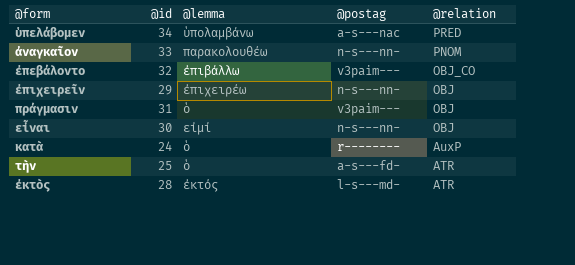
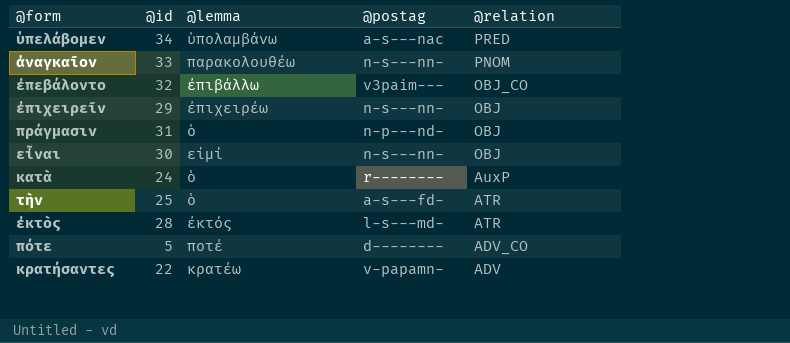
πράγμασιν | @postag: v3paim--- -> n-p---nd-
row πότε: none -> 5 | ποτέ | d-------- | ADV_CO
row κρατήσαντες: none -> 22 | κρατέω | v-papamn- | ADV

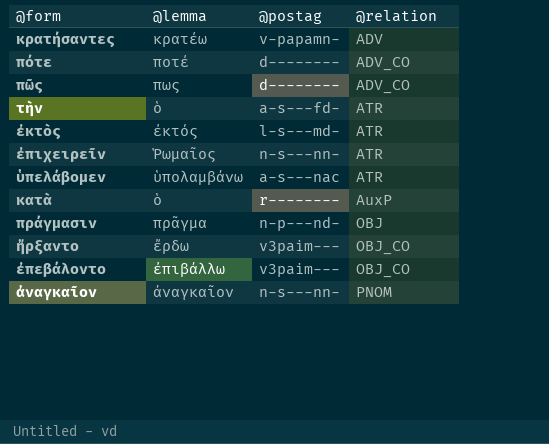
row order: @relation descending -> @relation ascending
column @id | position: 2 -> none
row εἶναι: 30 | εἰμί | n-s---nn- | OBJ -> none
row πῶς: none -> πως | d-------- | ADV_CO
ἐπιχειρεῖν | @lemma: ἐπιχειρέω -> Ῥωμαῖος
ἐπιχειρεῖν | @relation: OBJ -> ATR
ὑπελάβομεν | @relation: PRED -> ATR
πράγμασιν | @lemma: ὁ -> πρᾶγμα
row ἤρξαντο: none -> ἔρδω | v3paim--- | OBJ_CO
ἀναγκαῖον | @lemma: παρακολουθέω -> ἀναγκαῖον

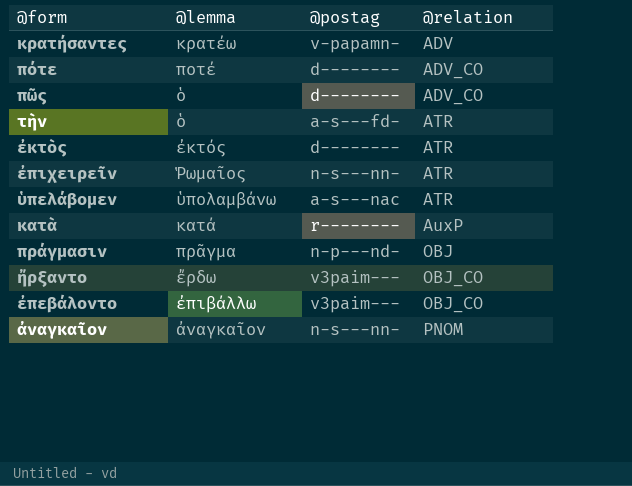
πῶς | @lemma: πως -> ὁ
ἐκτὸς | @postag: l-s---md- -> d--------
κατὰ | @lemma: ὁ -> κατά

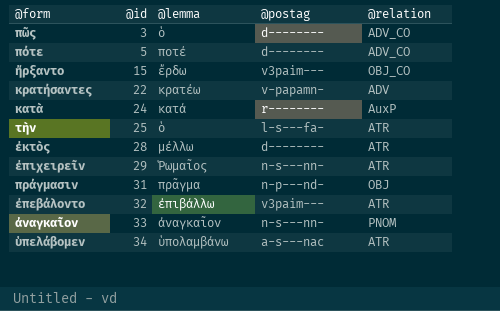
row order: @relation ascending -> @id ascending
column @id | position: none -> 2
τὴν | @postag: a-s---fd- -> l-s---fa-
ἐκτὸς | @lemma: ἐκτός -> μέλλω
ἐπεβάλοντο | @relation: OBJ_CO -> ATR

